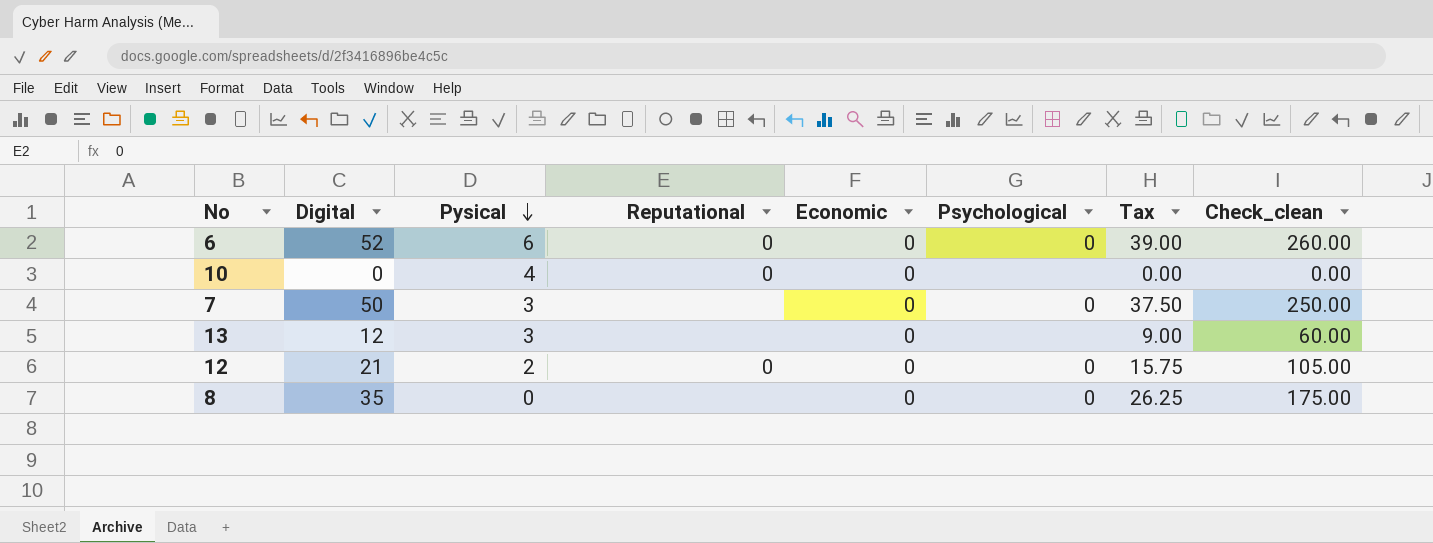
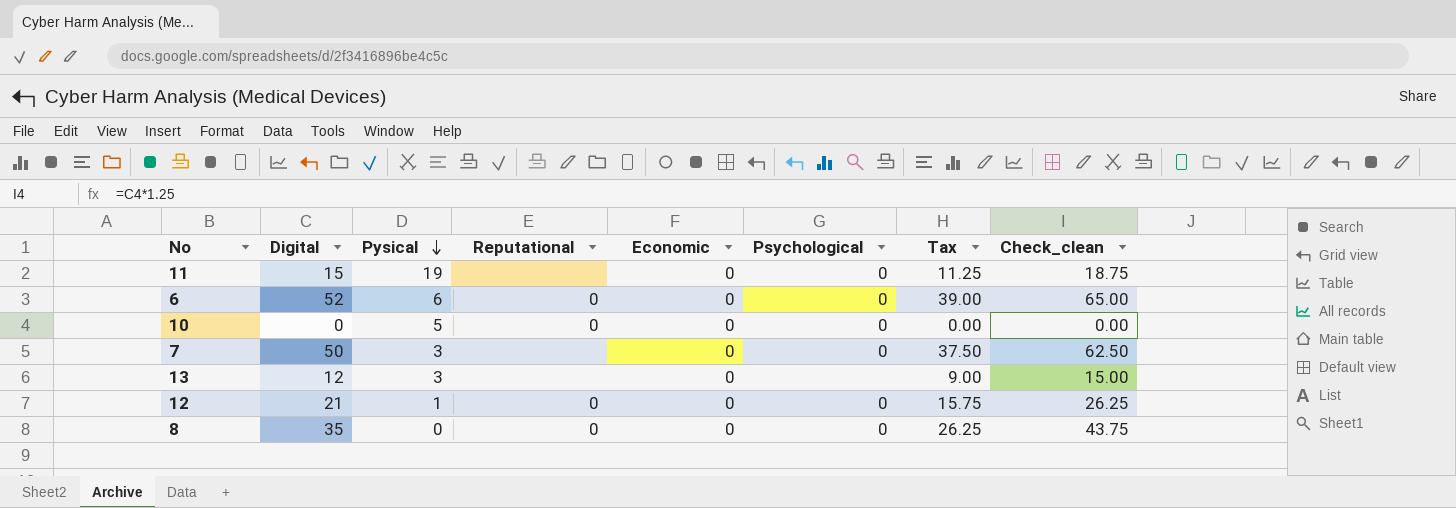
column Check_clean | formula: [Digital] * 5 -> [Digital] * 1.25
row 11: none -> 15 | 19 | none | 0 | 0 | 11.25 | 18.75
10 | Pysical: 4 -> 5
10 | Psychological: none -> 0
12 | Pysical: 2 -> 1
8 | Reputational: none -> 0

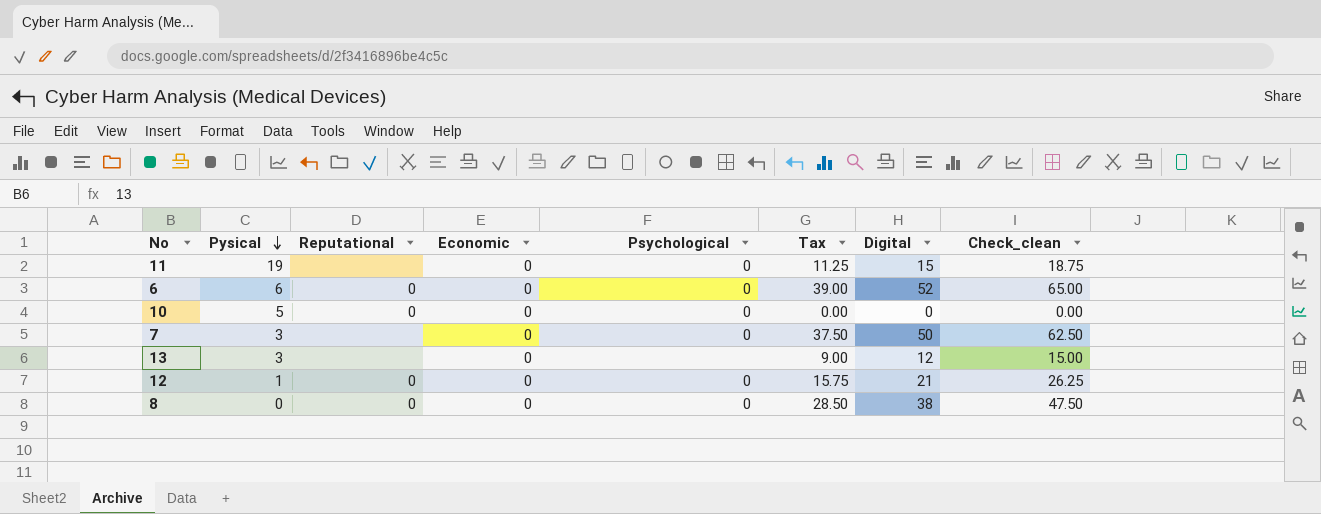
column Digital | position: 2 -> 7
8 | Tax: 26.25 -> 28.50
8 | Digital: 35 -> 38
8 | Check_clean: 43.75 -> 47.50

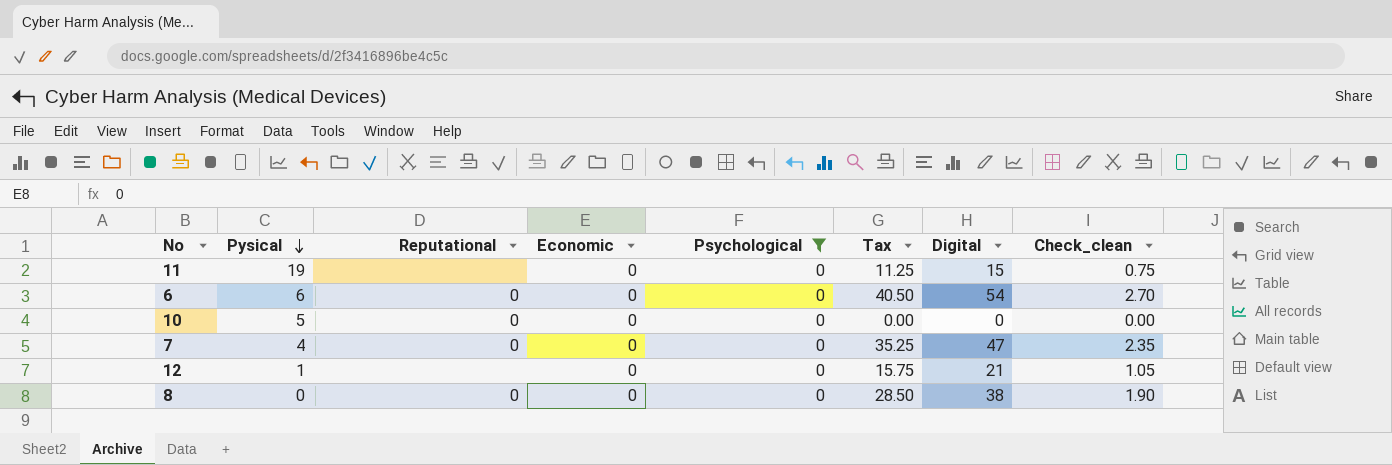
filter: none -> Psychological = 0
column Check_clean | formula: [Digital] * 1.25 -> [Digital] * 0.05
6 | Tax: 39.00 -> 40.50
6 | Digital: 52 -> 54
7 | Pysical: 3 -> 4
7 | Reputational: none -> 0
7 | Tax: 37.50 -> 35.25
7 | Digital: 50 -> 47
12 | Reputational: 0 -> none

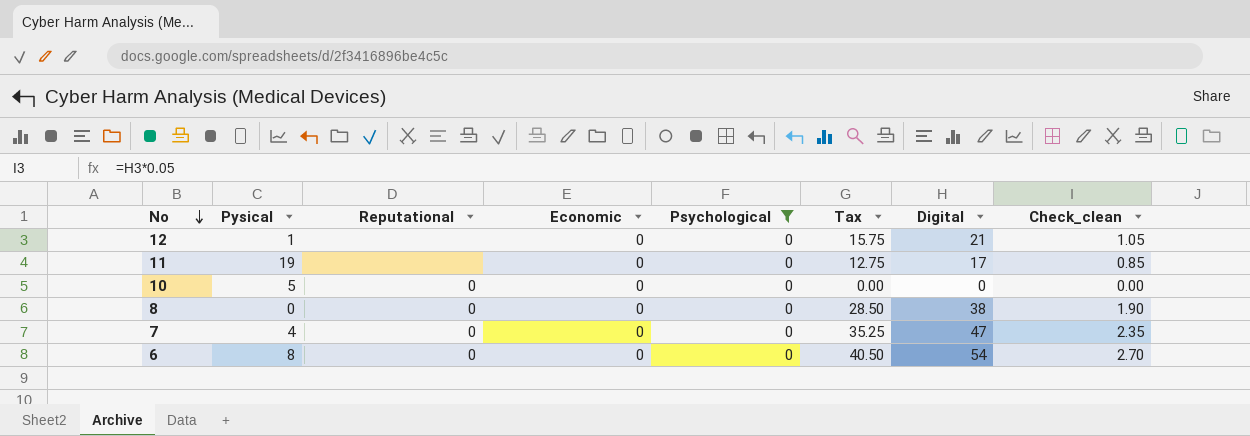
row order: Pysical descending -> No descending
11 | Tax: 11.25 -> 12.75
11 | Digital: 15 -> 17
11 | Check_clean: 0.75 -> 0.85
6 | Pysical: 6 -> 8

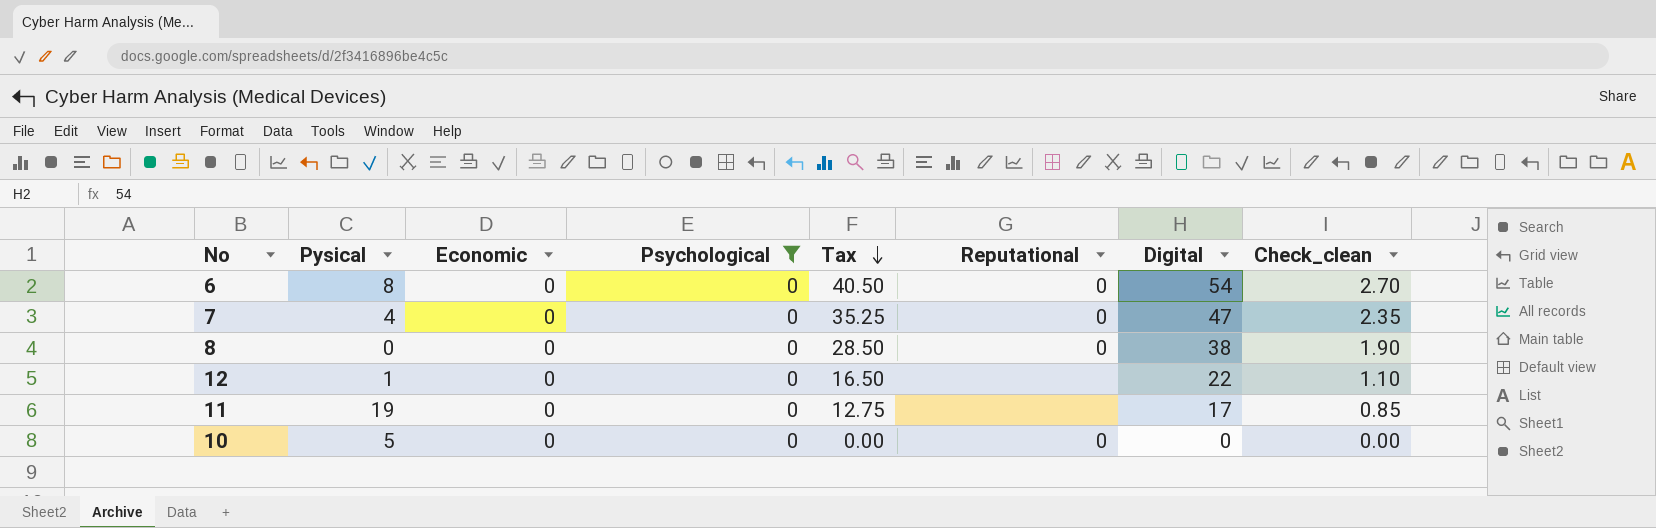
row order: No descending -> Tax descending
column Reputational | position: 3 -> 6
12 | Tax: 15.75 -> 16.50
12 | Digital: 21 -> 22
12 | Check_clean: 1.05 -> 1.10

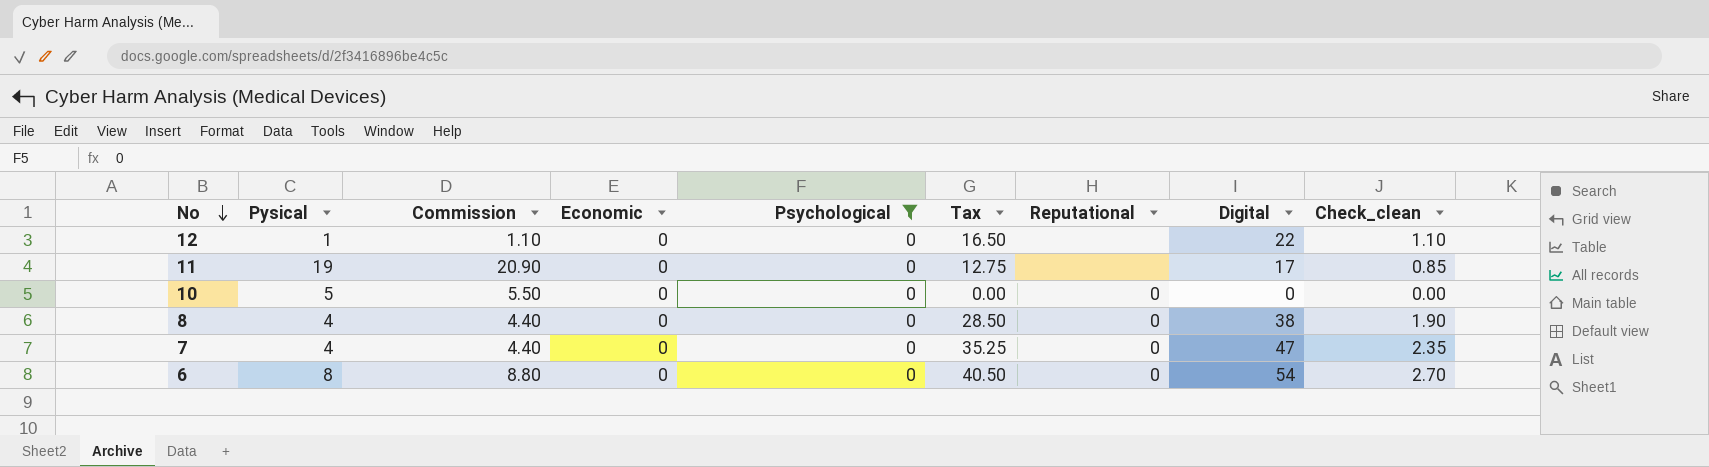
row order: Tax descending -> No descending
column Commission | formula: none -> [Pysical] * 1.1
8 | Pysical: 0 -> 4

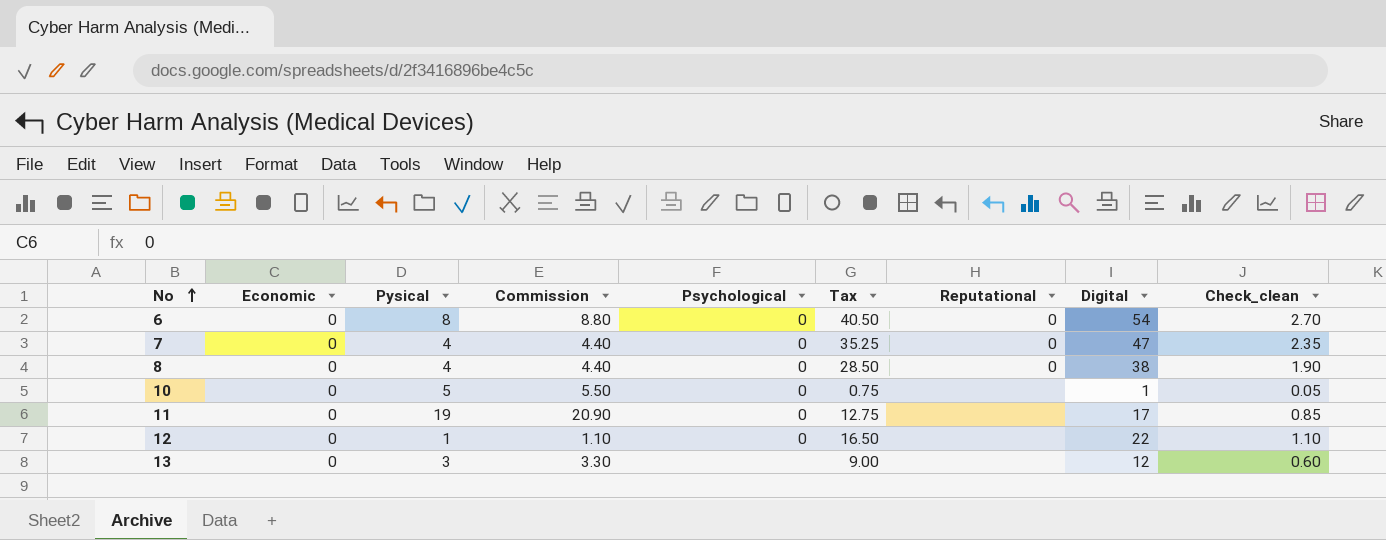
filter: Psychological = 0 -> none
row order: No descending -> No ascending
column Economic | position: 4 -> 2
10 | Tax: 0.00 -> 0.75
10 | Reputational: 0 -> none
10 | Digital: 0 -> 1
10 | Check_clean: 0.00 -> 0.05

